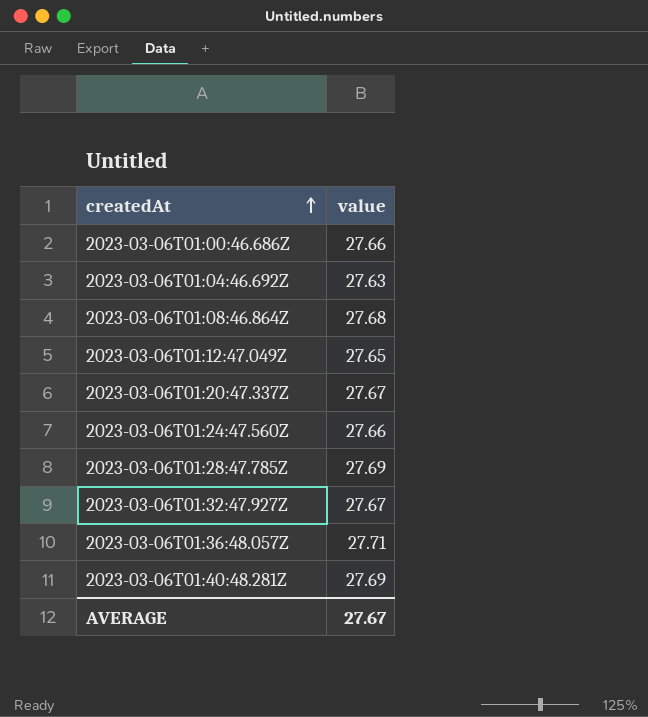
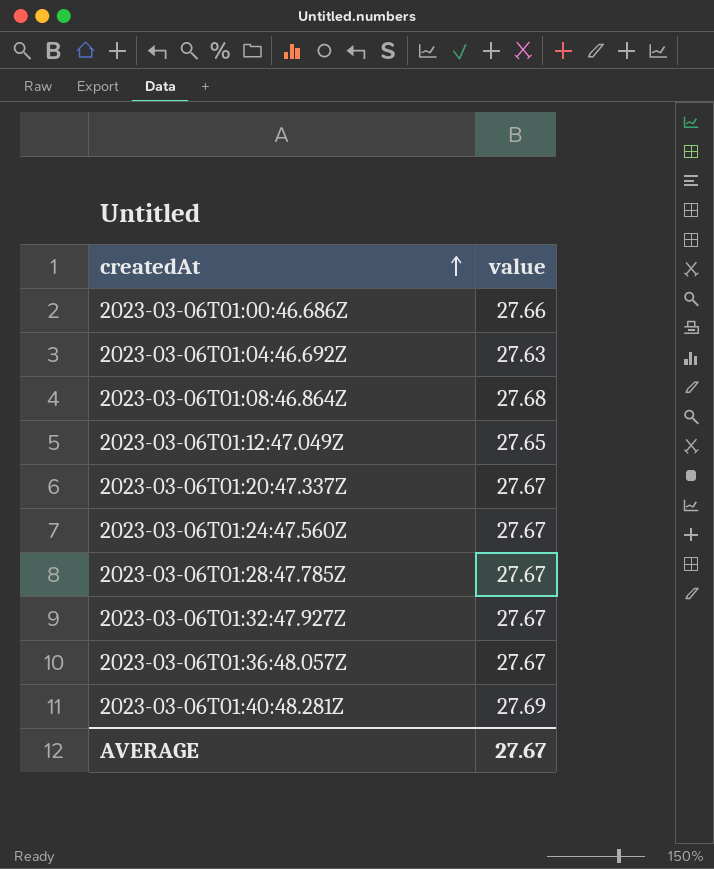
2023-03-06T01:24:47.560Z | value: 27.66 -> 27.67
2023-03-06T01:28:47.785Z | value: 27.69 -> 27.67
2023-03-06T01:36:48.057Z | value: 27.71 -> 27.67

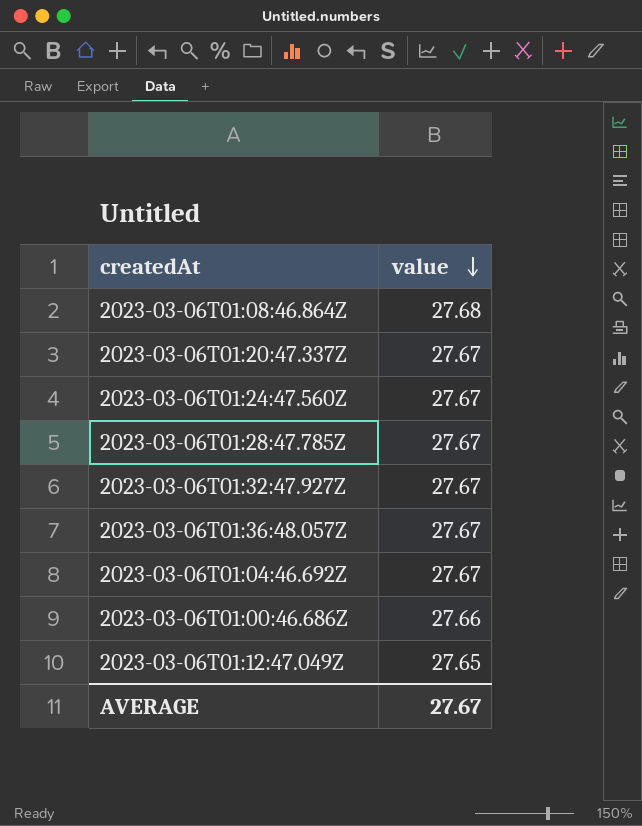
row order: createdAt ascending -> value descending
row 2023-03-06T01:40:48.281Z: 27.69 -> none
2023-03-06T01:04:46.692Z | value: 27.63 -> 27.67

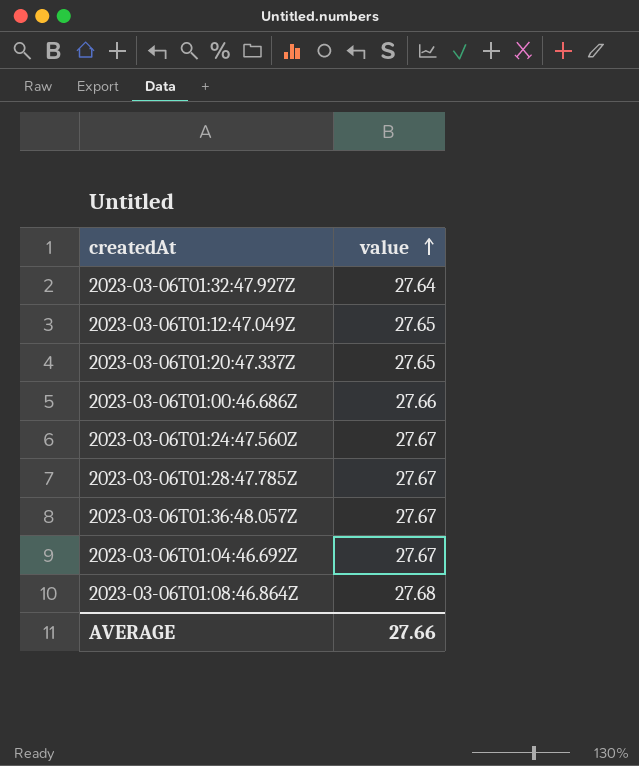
row order: value descending -> value ascending
2023-03-06T01:32:47.927Z | value: 27.67 -> 27.64
2023-03-06T01:20:47.337Z | value: 27.67 -> 27.65
AVERAGE | value: 27.67 -> 27.66

